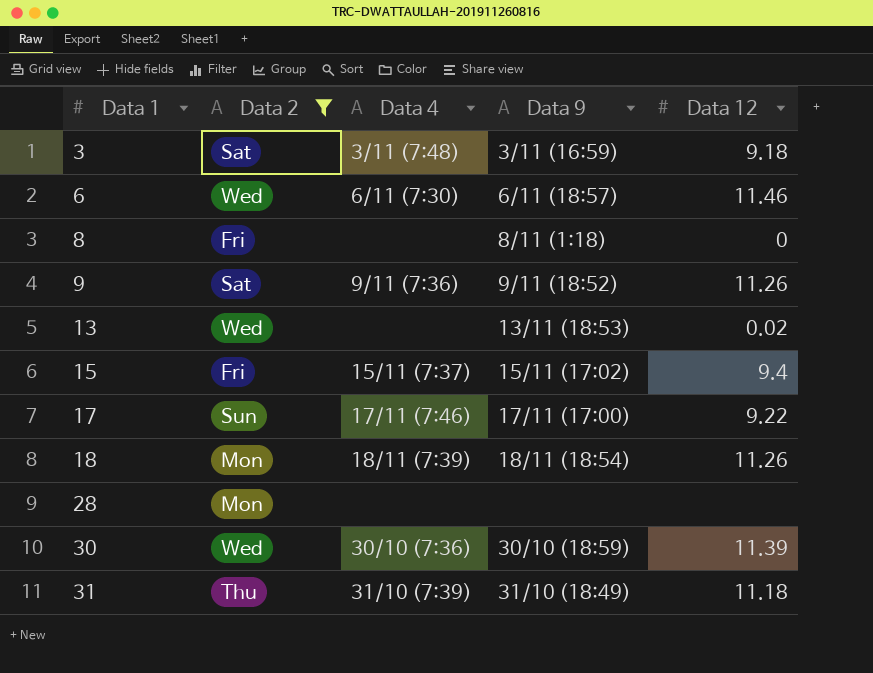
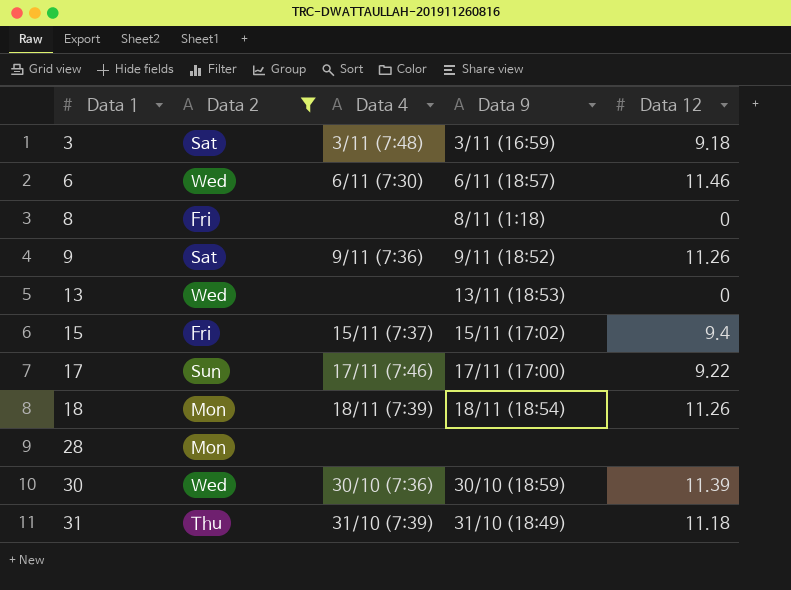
13 | Data 12: 0.02 -> 0

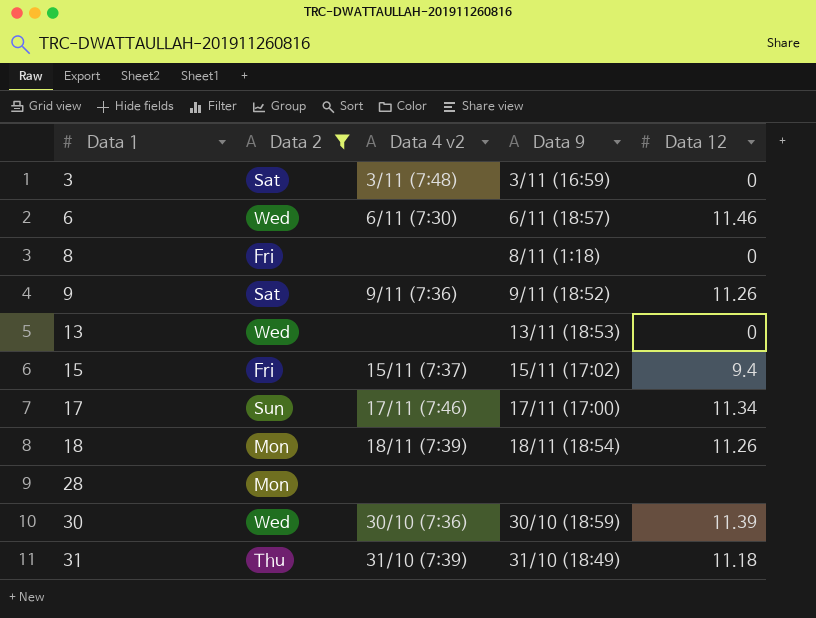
column name: Data 4 -> Data 4 v2
3 | Data 12: 9.18 -> 0
17 | Data 12: 9.22 -> 11.34

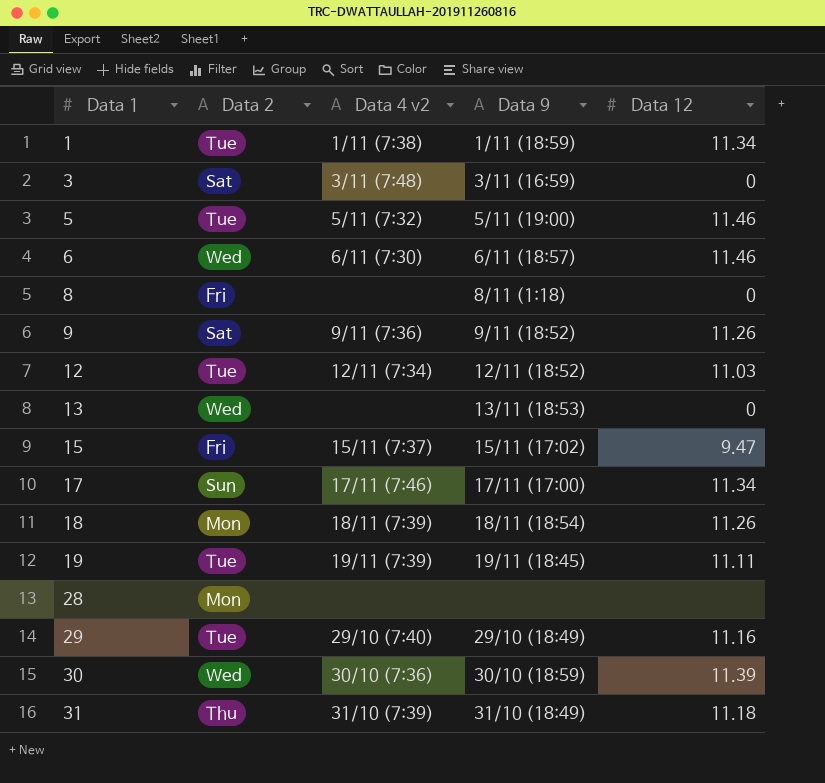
filter: Data 2 != Tue -> none
15 | Data 12: 9.4 -> 9.47

